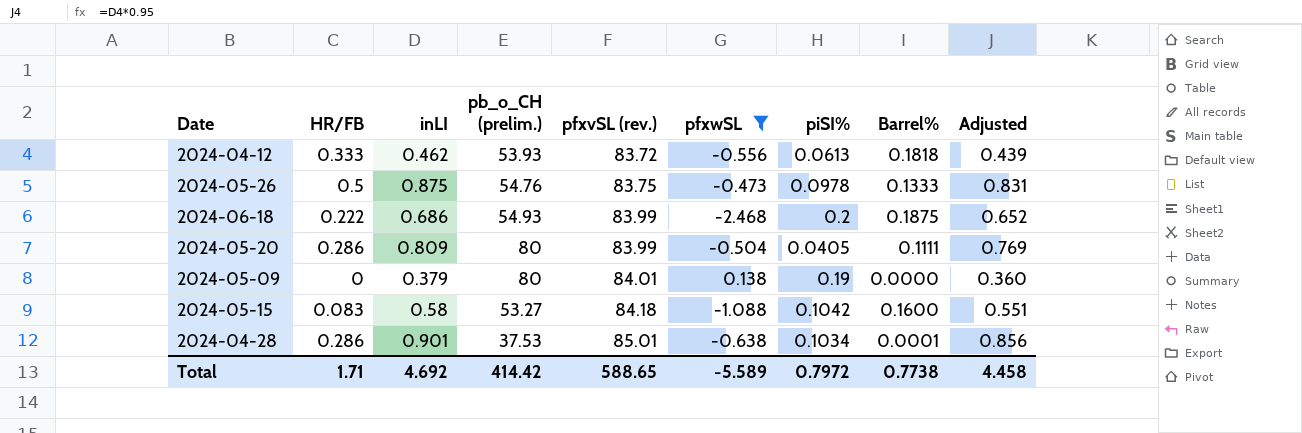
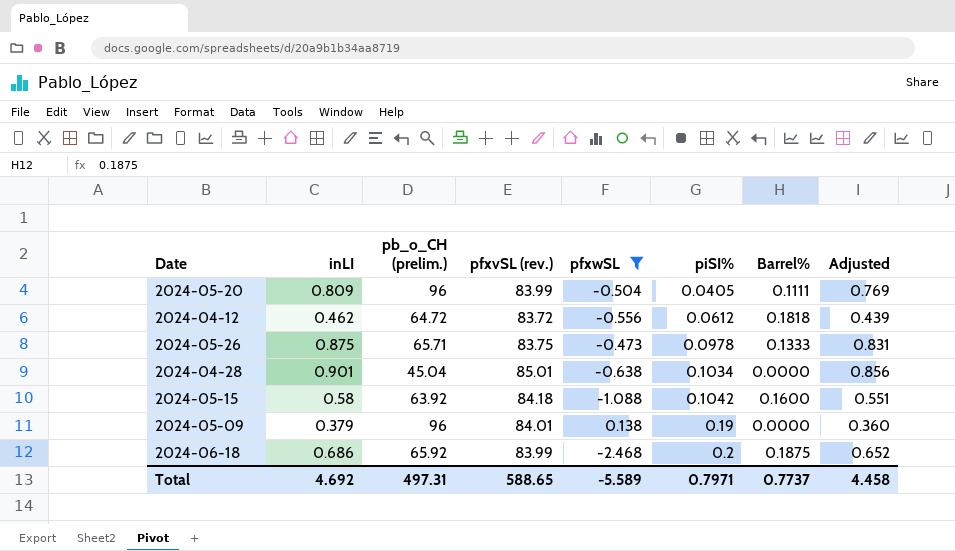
row order: pfxvSL (rev.) ascending -> piSI% ascending
column HR/FB | position: 2 -> none
2024-05-20 | pb_o_CH (prelim.): 80 -> 96
2024-04-12 | pb_o_CH (prelim.): 53.93 -> 64.72
2024-04-12 | piSI%: 0.0613 -> 0.0612
2024-05-26 | pb_o_CH (prelim.): 54.76 -> 65.71
2024-04-28 | pb_o_CH (prelim.): 37.53 -> 45.04
2024-04-28 | Barrel%: 0.0001 -> 0.0000
2024-05-15 | pb_o_CH (prelim.): 53.27 -> 63.92
2024-05-09 | pb_o_CH (prelim.): 80 -> 96
2024-06-18 | pb_o_CH (prelim.): 54.93 -> 65.92
Total | pb_o_CH (prelim.): 414.42 -> 497.31
Total | piSI%: 0.7972 -> 0.7971
Total | Barrel%: 0.7738 -> 0.7737

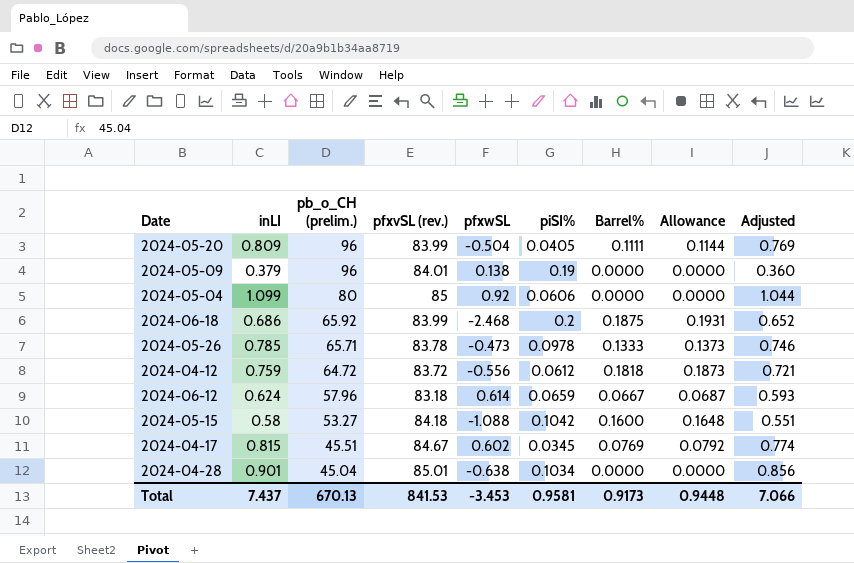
filter: pfxwSL <= 0.138 -> none
row order: piSI% ascending -> pb_o_CH (prelim.) descending
column Allowance | formula: none -> [Barrel%] * 1.03
2024-05-26 | inLI: 0.875 -> 0.785
2024-05-26 | pfxvSL (rev.): 83.75 -> 83.78
2024-05-26 | Adjusted: 0.831 -> 0.746
2024-04-12 | inLI: 0.462 -> 0.759
2024-04-12 | Adjusted: 0.439 -> 0.721
2024-05-15 | pb_o_CH (prelim.): 63.92 -> 53.27
Total | inLI: 4.692 -> 7.437
Total | pb_o_CH (prelim.): 497.31 -> 670.13
Total | pfxvSL (rev.): 588.65 -> 841.53
Total | pfxwSL: -5.589 -> -3.453
Total | piSI%: 0.7971 -> 0.9581
Total | Barrel%: 0.7737 -> 0.9173
Total | Adjusted: 4.458 -> 7.066

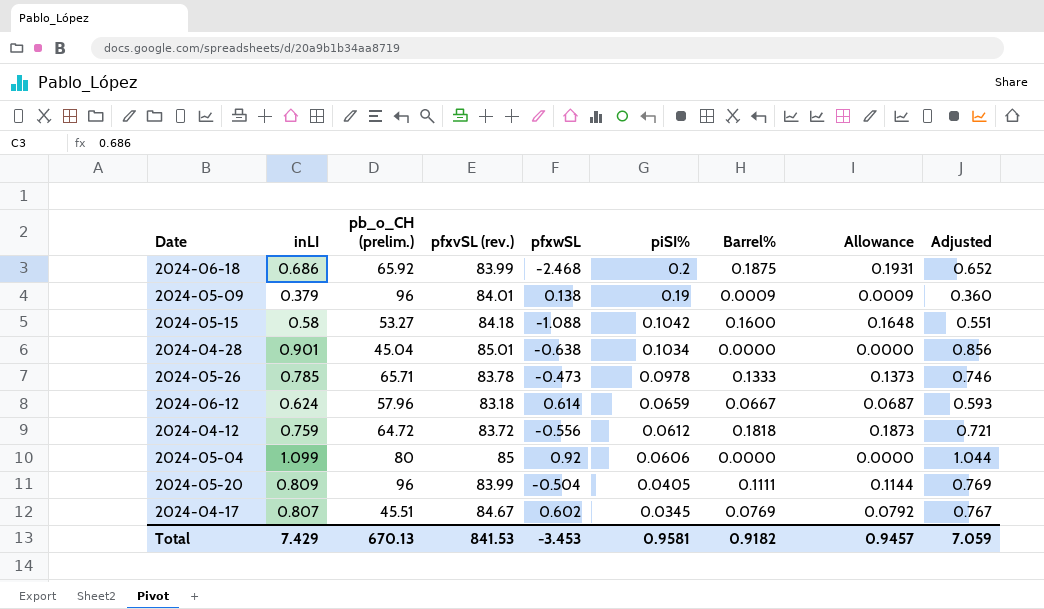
row order: pb_o_CH (prelim.) descending -> piSI% descending
2024-05-09 | Barrel%: 0.0000 -> 0.0009
2024-05-09 | Allowance: 0.0000 -> 0.0009
2024-04-17 | inLI: 0.815 -> 0.807
2024-04-17 | Adjusted: 0.774 -> 0.767
Total | inLI: 7.437 -> 7.429
Total | Barrel%: 0.9173 -> 0.9182
Total | Allowance: 0.9448 -> 0.9457
Total | Adjusted: 7.066 -> 7.059

